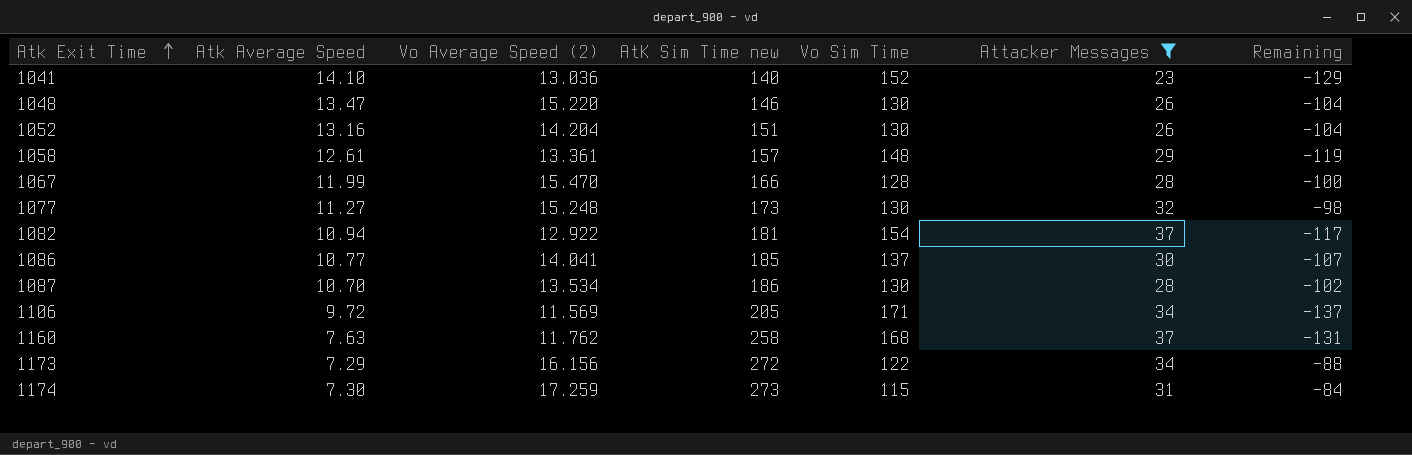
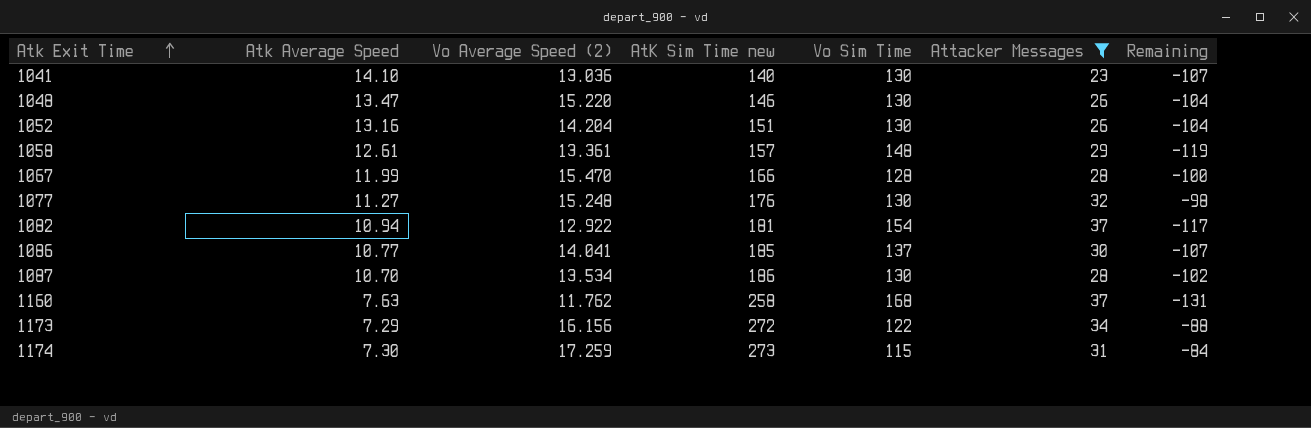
row 1106: 9.72 | 11.569 | 205 | 171 | 34 | -137 -> none
1041 | Vo Sim Time: 152 -> 130
1041 | Remaining: -129 -> -107
1077 | AtK Sim Time new: 173 -> 176

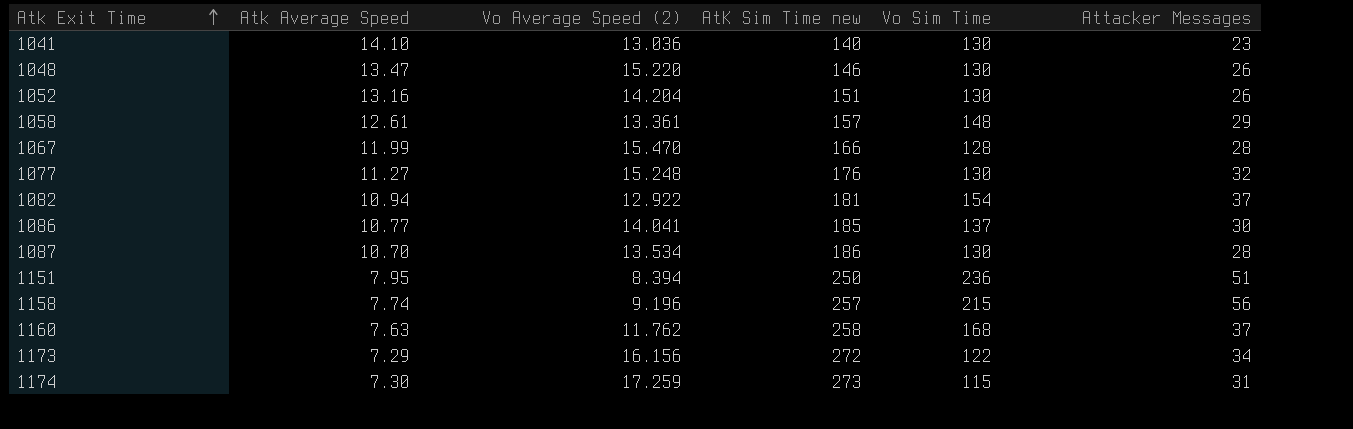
filter: Attacker Messages <= 37 -> none
column Remaining | formula: [Attacker Messages] - [Vo Sim Time] -> none

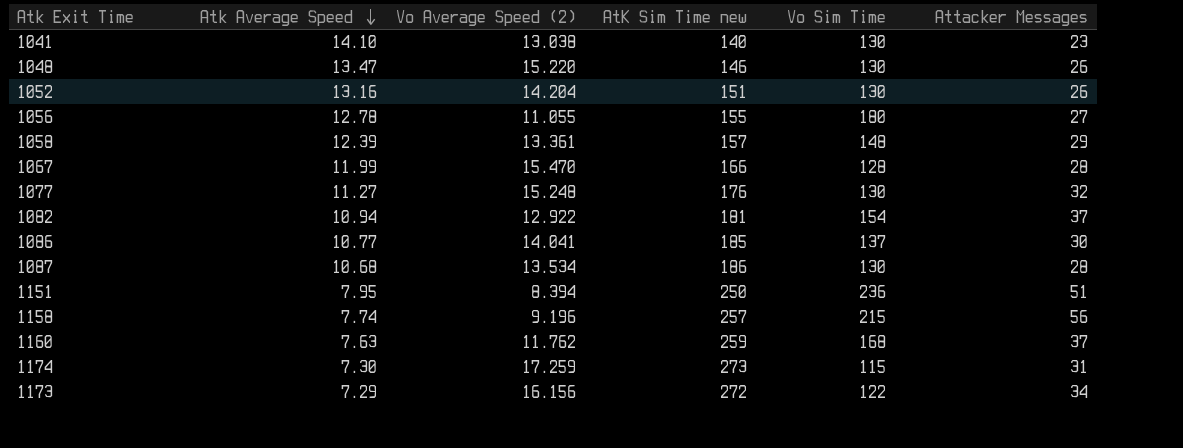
row order: Atk Exit Time ascending -> Atk Average Speed descending
1041 | Vo Average Speed (2): 13.036 -> 13.038
row 1056: none -> 12.78 | 11.055 | 155 | 180 | 27
1058 | Atk Average Speed: 12.61 -> 12.39
1087 | Atk Average Speed: 10.70 -> 10.68
1160 | AtK Sim Time new: 258 -> 259

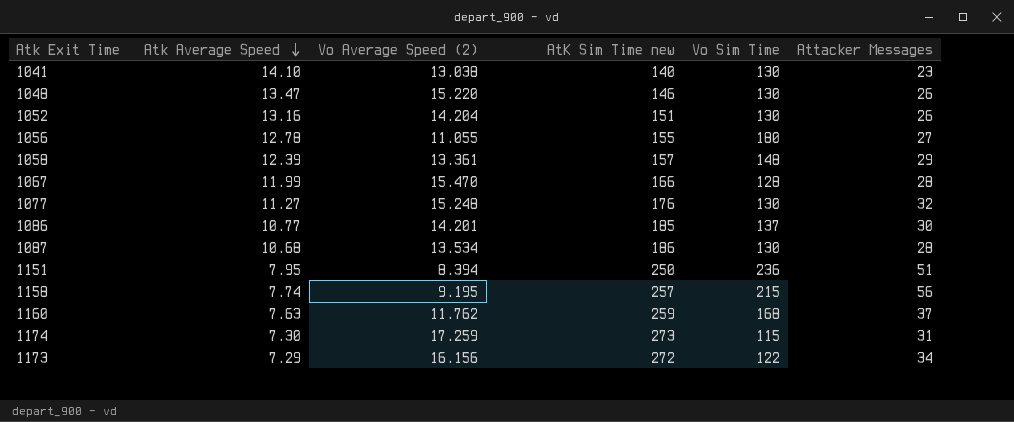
row 1082: 10.94 | 12.922 | 181 | 154 | 37 -> none
1086 | Vo Average Speed (2): 14.041 -> 14.201
1158 | Vo Average Speed (2): 9.196 -> 9.195

